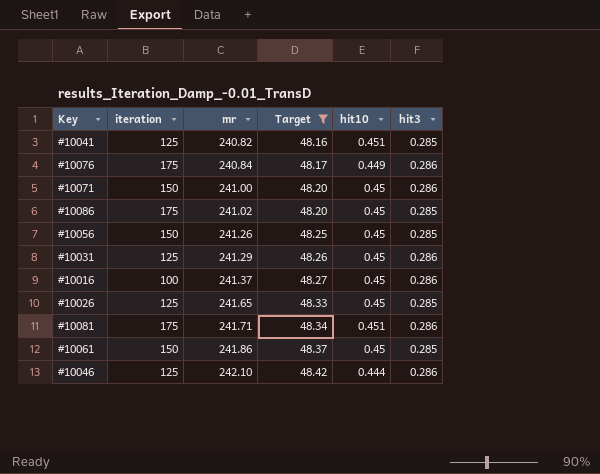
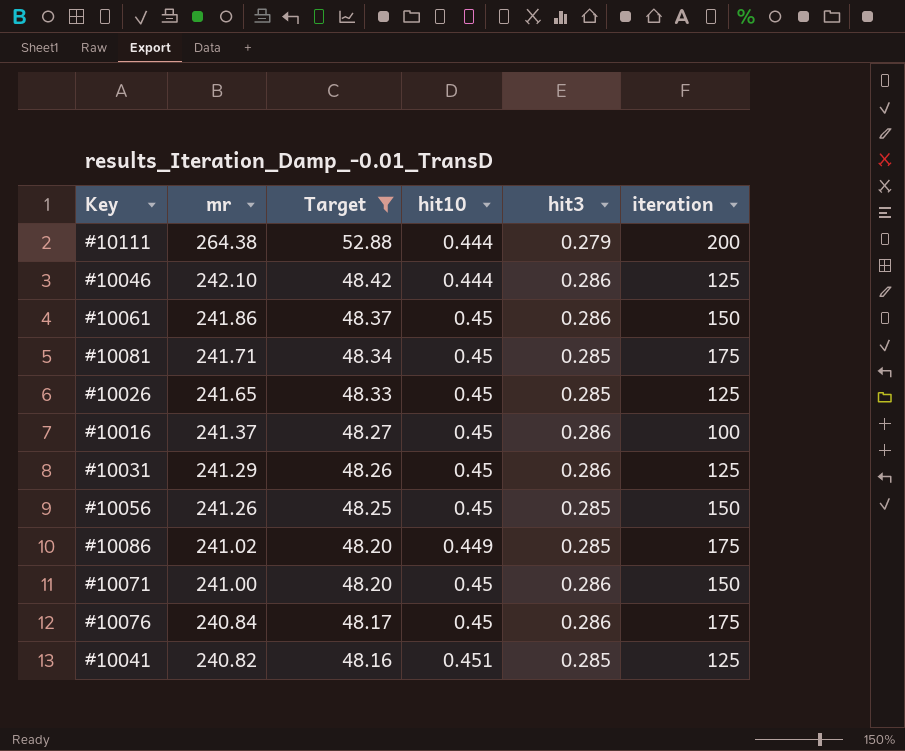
row order: mr ascending -> mr descending
column iteration | position: 2 -> 6
row #10111: none -> 264.38 | 52.88 | 0.444 | 0.279 | 200
#10061 | hit3: 0.285 -> 0.286
#10081 | hit10: 0.451 -> 0.45
#10081 | hit3: 0.286 -> 0.285
#10086 | hit10: 0.45 -> 0.449
#10076 | hit10: 0.449 -> 0.45

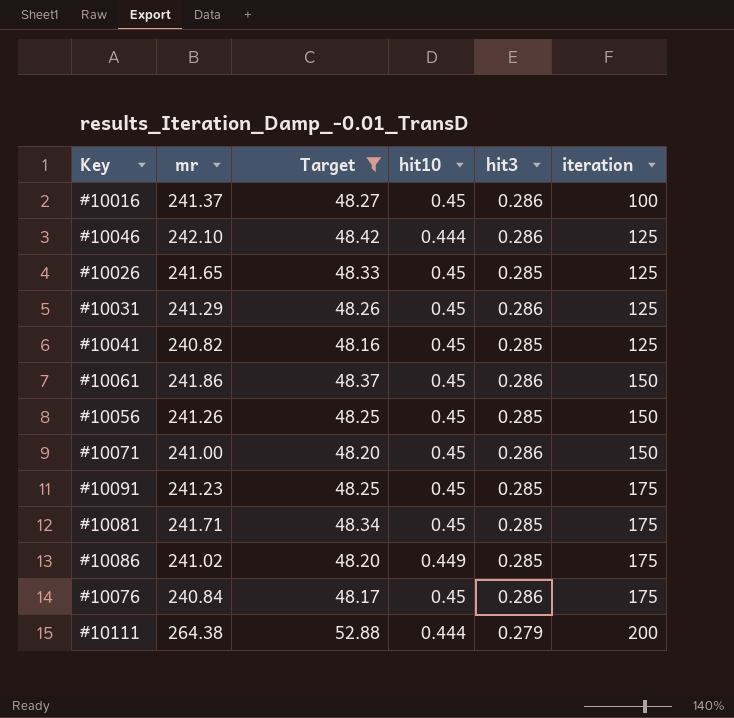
row order: mr descending -> iteration ascending
#10041 | hit10: 0.451 -> 0.45
row #10091: none -> 241.23 | 48.25 | 0.45 | 0.285 | 175

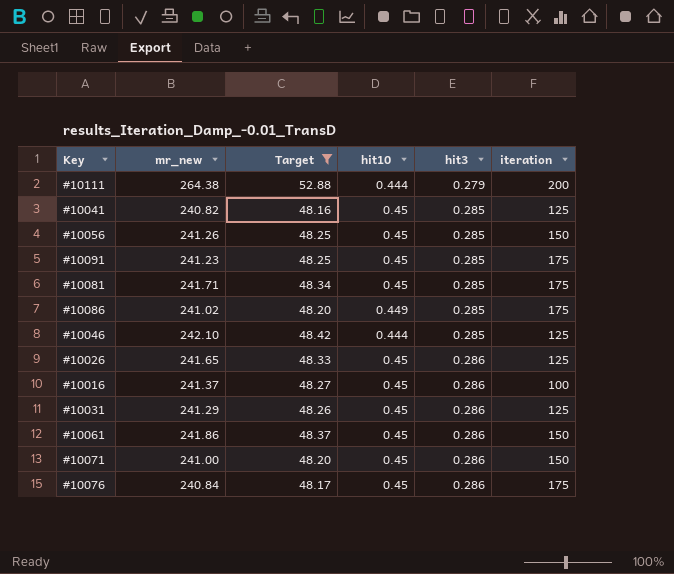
row order: iteration ascending -> hit3 ascending
column name: mr -> mr_new
#10046 | hit3: 0.286 -> 0.285
#10026 | hit3: 0.285 -> 0.286

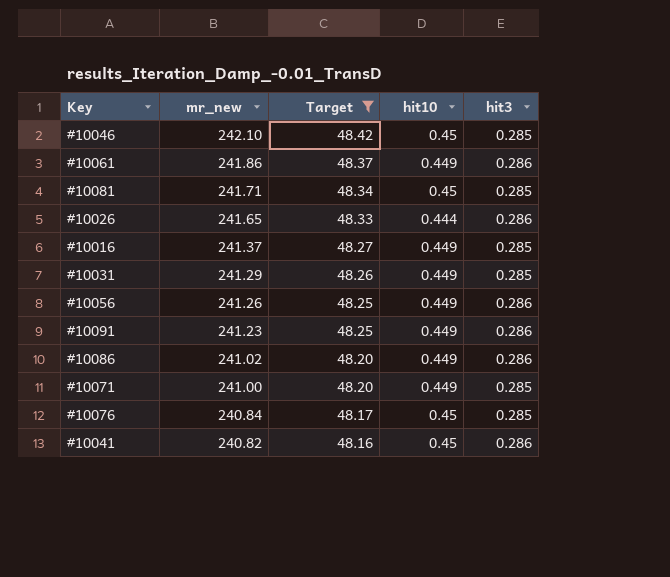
row order: hit3 ascending -> mr_new descending
column iteration | position: 6 -> none
row #10111: 264.38 | 52.88 | 0.444 | 0.279 | 200 -> none
#10046 | hit10: 0.444 -> 0.45
#10061 | hit10: 0.45 -> 0.449
#10026 | hit10: 0.45 -> 0.444
#10016 | hit10: 0.45 -> 0.449
#10016 | hit3: 0.286 -> 0.285
#10031 | hit10: 0.45 -> 0.449
#10031 | hit3: 0.286 -> 0.285
#10056 | hit10: 0.45 -> 0.449
#10056 | hit3: 0.285 -> 0.286
#10091 | hit10: 0.45 -> 0.449
#10091 | hit3: 0.285 -> 0.286
#10086 | hit3: 0.285 -> 0.286
#10071 | hit10: 0.45 -> 0.449
#10071 | hit3: 0.286 -> 0.285
#10076 | hit3: 0.286 -> 0.285
#10041 | hit3: 0.285 -> 0.286

